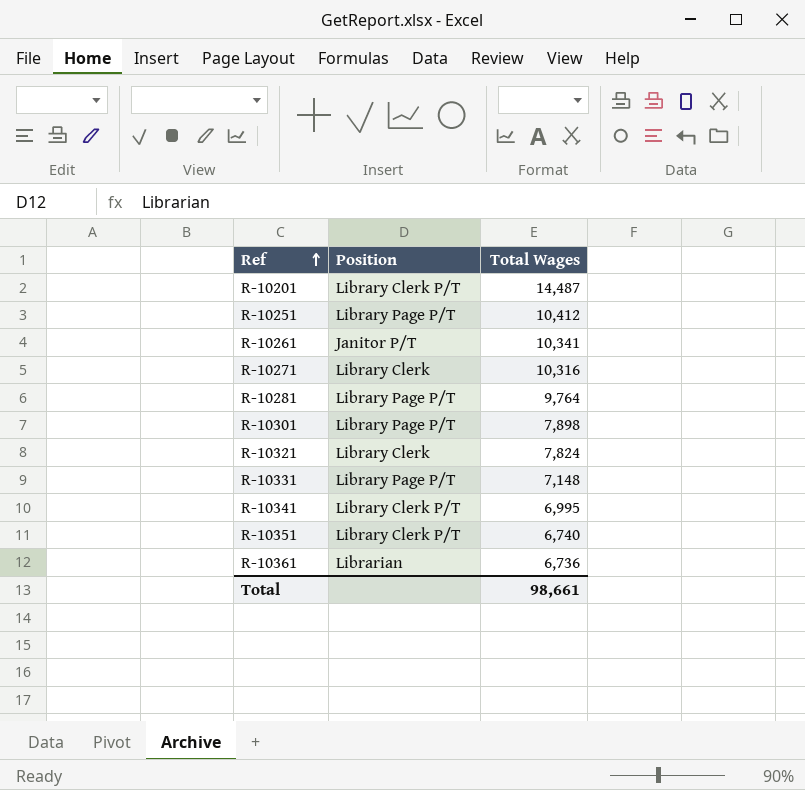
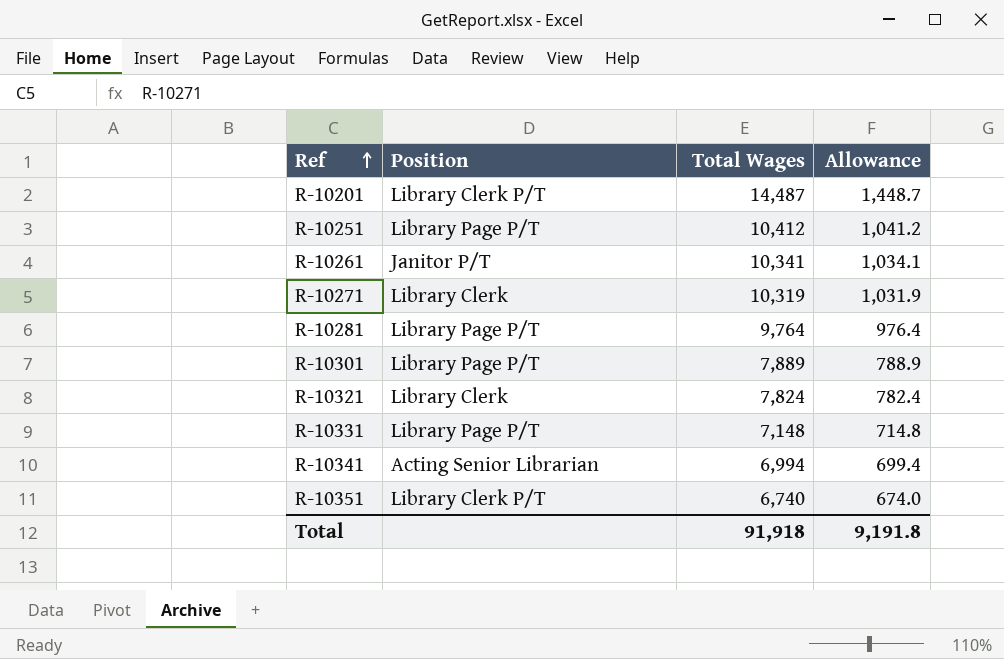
column Allowance | formula: none -> [Total Wages] * 0.1
row R-10361: Librarian | 6,736 -> none
R-10271 | Total Wages: 10,316 -> 10,319
R-10301 | Total Wages: 7,898 -> 7,889
R-10341 | Position: Library Clerk P/T -> Acting Senior Librarian
R-10341 | Total Wages: 6,995 -> 6,994
Total | Total Wages: 98,661 -> 91,918

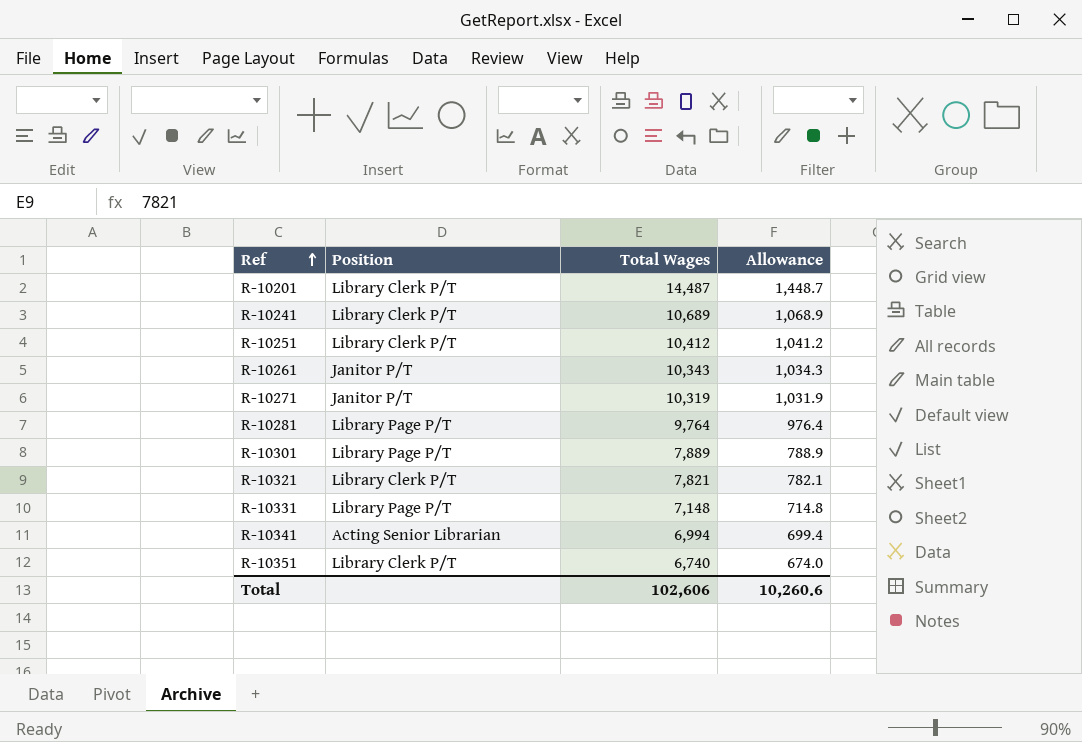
row R-10241: none -> Library Clerk P/T | 10,689 | 1,068.9
R-10251 | Position: Library Page P/T -> Library Clerk P/T
R-10261 | Total Wages: 10,341 -> 10,343
R-10261 | Allowance: 1,034.1 -> 1,034.3
R-10271 | Position: Library Clerk -> Janitor P/T
R-10321 | Position: Library Clerk -> Library Clerk P/T
R-10321 | Total Wages: 7,824 -> 7,821
R-10321 | Allowance: 782.4 -> 782.1
Total | Total Wages: 91,918 -> 102,606
Total | Allowance: 9,191.8 -> 10,260.6

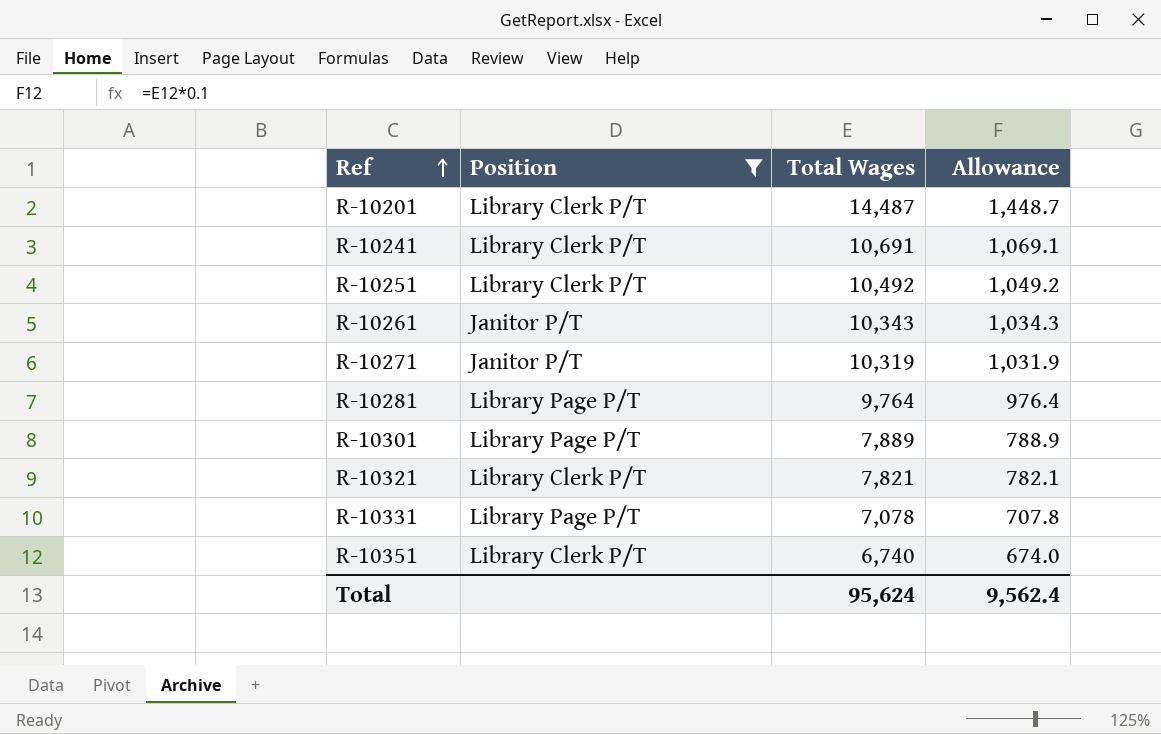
filter: none -> Position != Acting Senior Librarian
R-10241 | Total Wages: 10,689 -> 10,691
R-10241 | Allowance: 1,068.9 -> 1,069.1
R-10251 | Total Wages: 10,412 -> 10,492
R-10251 | Allowance: 1,041.2 -> 1,049.2
R-10331 | Total Wages: 7,148 -> 7,078
R-10331 | Allowance: 714.8 -> 707.8
Total | Total Wages: 102,606 -> 95,624
Total | Allowance: 10,260.6 -> 9,562.4

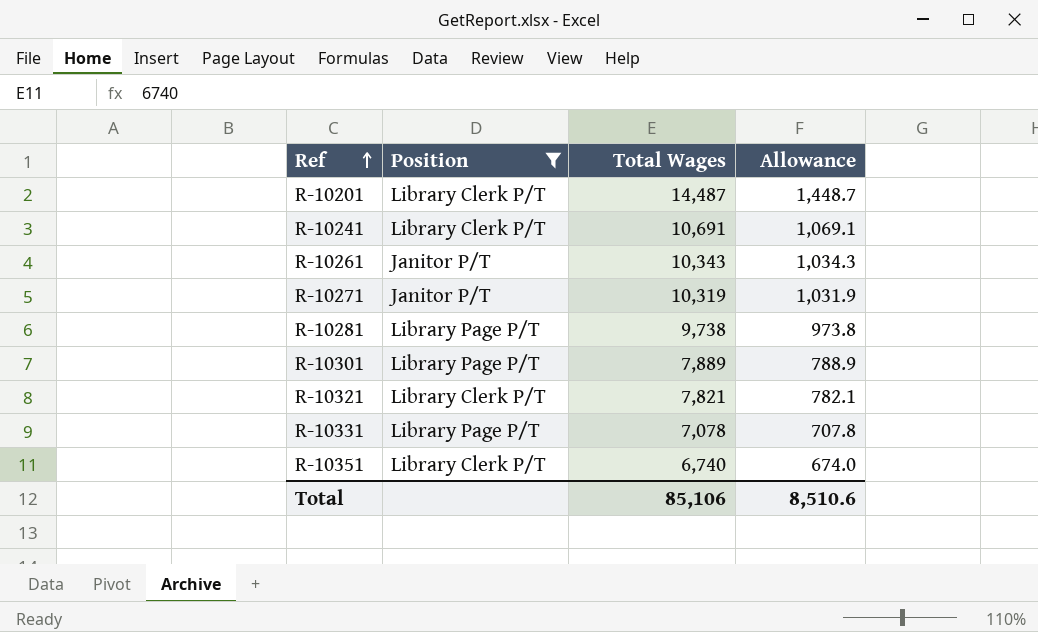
row R-10251: Library Clerk P/T | 10,492 | 1,049.2 -> none
R-10281 | Total Wages: 9,764 -> 9,738
R-10281 | Allowance: 976.4 -> 973.8
Total | Total Wages: 95,624 -> 85,106
Total | Allowance: 9,562.4 -> 8,510.6

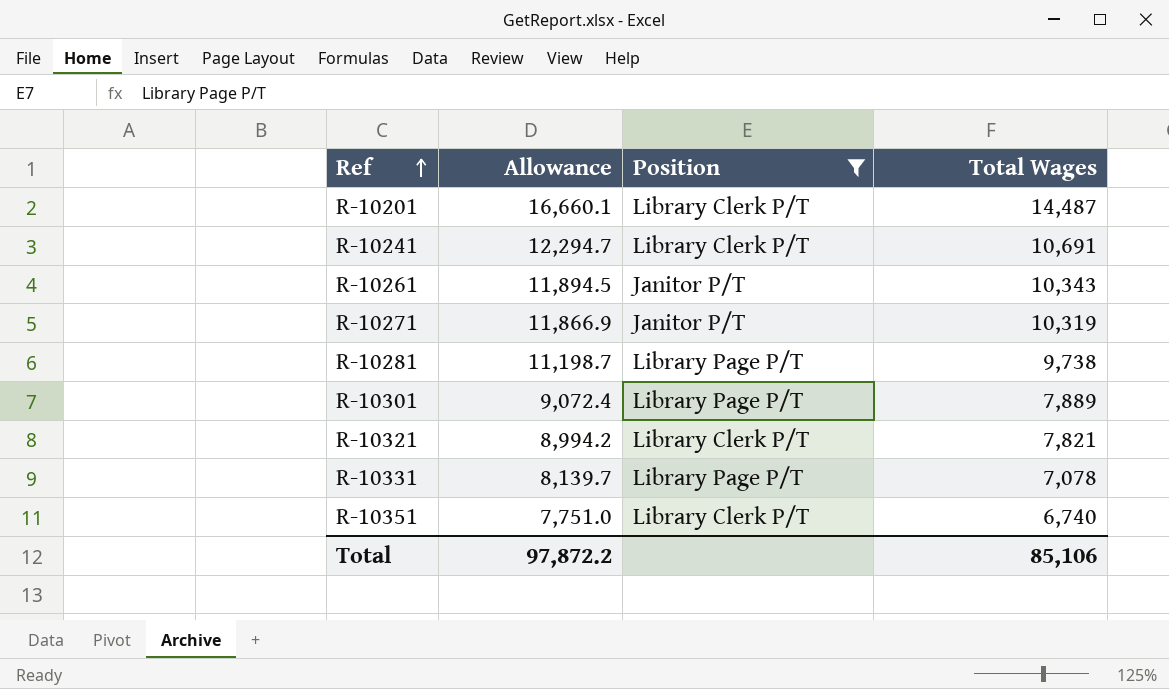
column Allowance | formula: [Total Wages] * 0.1 -> [Total Wages] * 1.15
column Allowance | position: 4 -> 2
Total | Allowance: 8,510.6 -> 97,872.2

